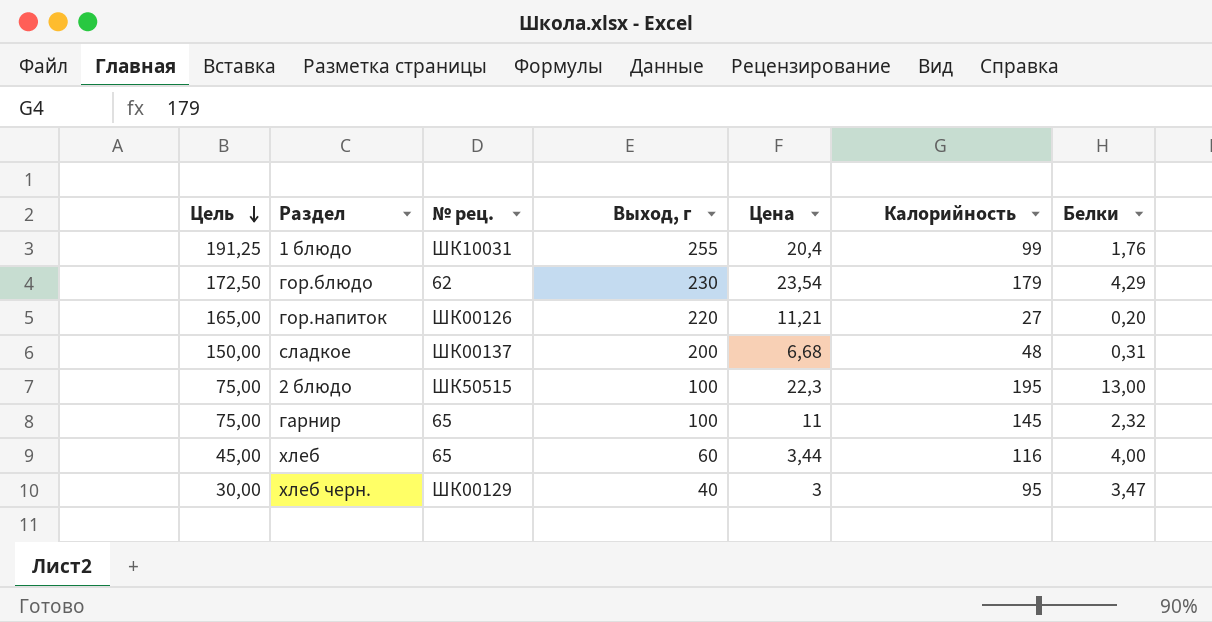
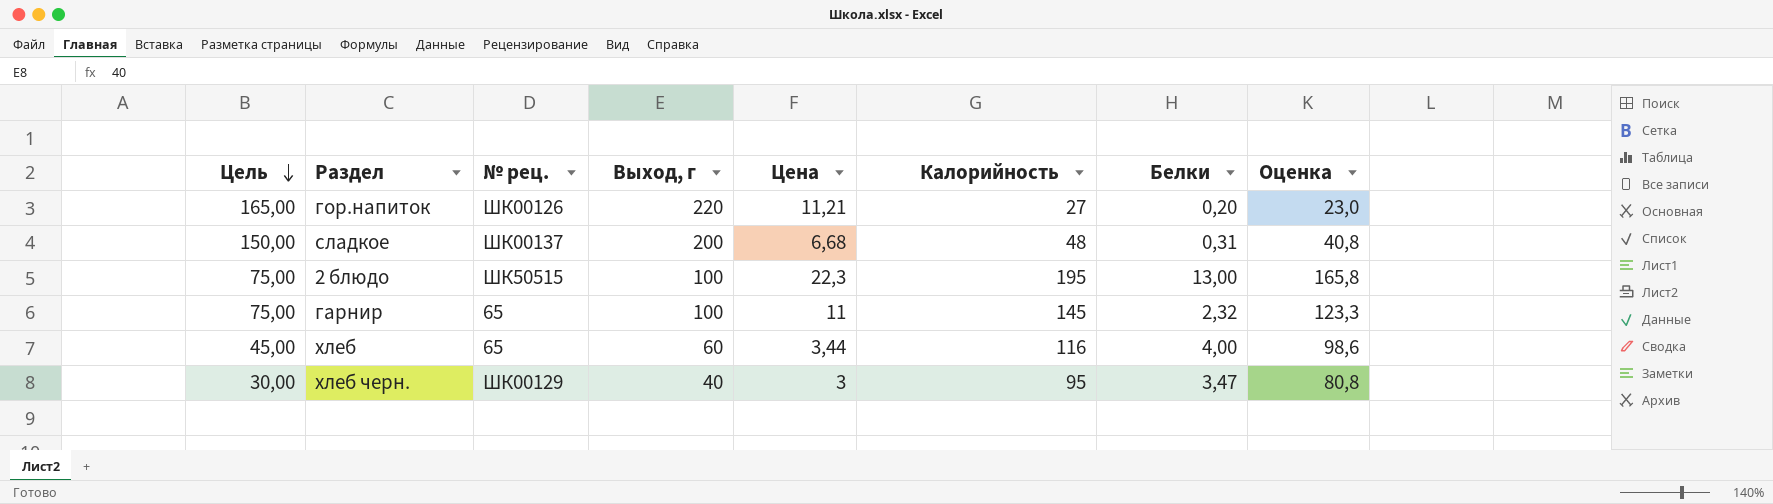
column Оценка | formula: none -> [Калорийность] * 0,85
row 1 блюдо: 191,25 | ШК10031 | 255 | 20,4 | 99 | 1,76 -> none
row гор.блюдо: 172,50 | 62 | 230 | 23,54 | 179 | 4,29 -> none

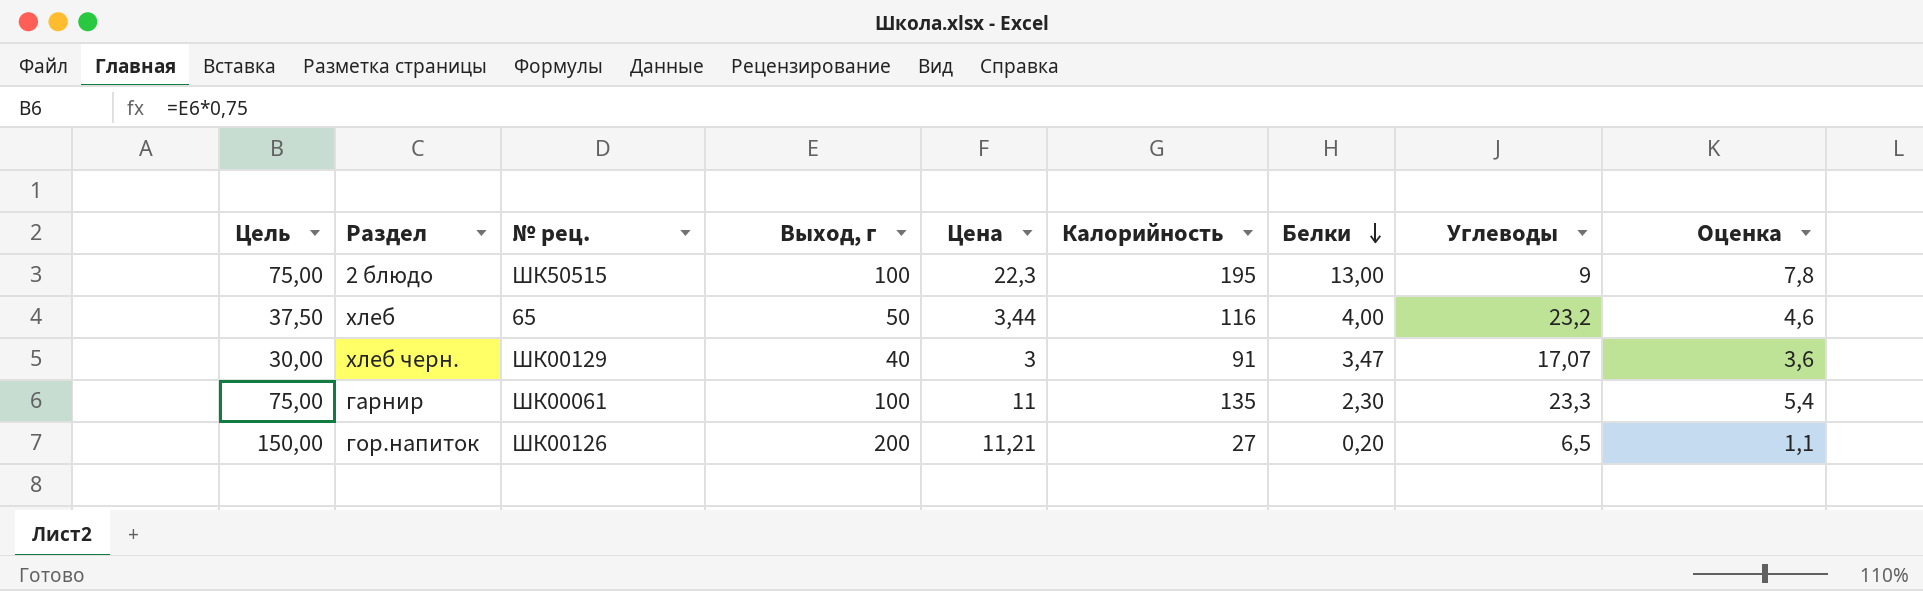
row order: Цель descending -> Белки descending
column Углеводы | position: none -> 8
column Оценка | formula: [Калорийность] * 0,85 -> [Калорийность] * 0,04
row сладкое: 150,00 | ШК00137 | 200 | 6,68 | 48 | 0,31 | 40,8 -> none
хлеб | Цель: 45,00 -> 37,50
хлеб | Выход, г: 60 -> 50
хлеб черн. | Калорийность: 95 -> 91
гарнир | № рец.: 65 -> ШК00061
гарнир | Калорийность: 145 -> 135
гарнир | Белки: 2,32 -> 2,30
гор.напиток | Цель: 165,00 -> 150,00
гор.напиток | Выход, г: 220 -> 200

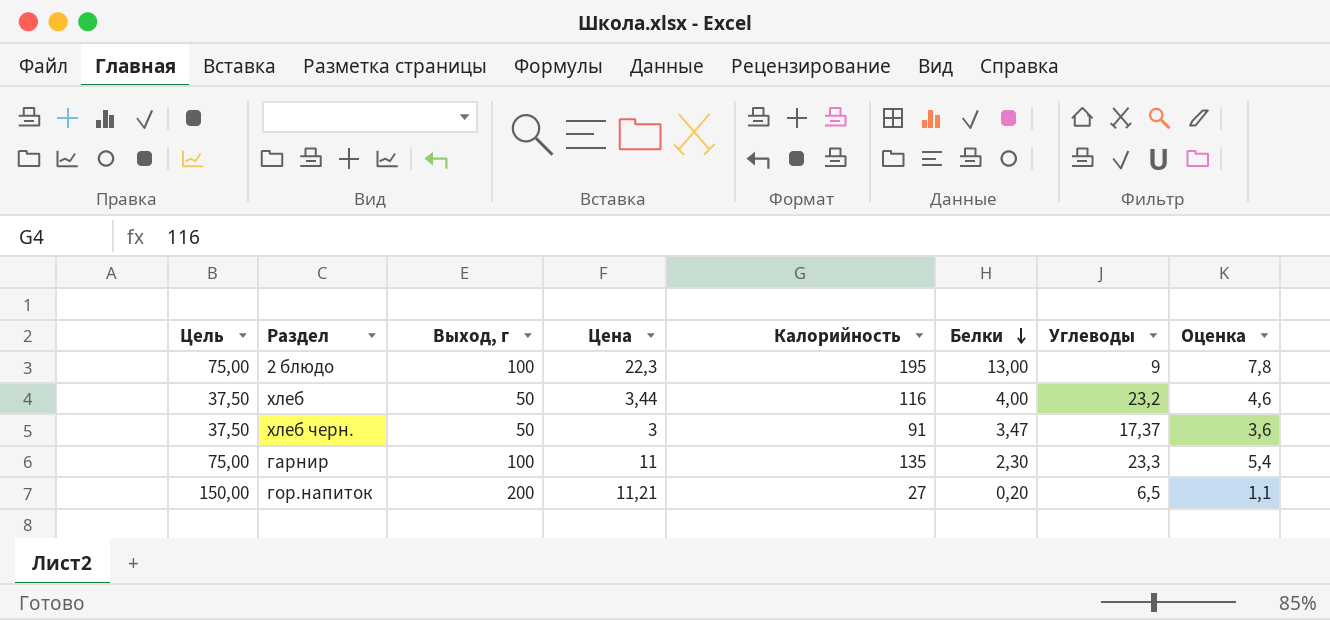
column № рец. | position: 3 -> none
хлеб черн. | Цель: 30,00 -> 37,50
хлеб черн. | Выход, г: 40 -> 50
хлеб черн. | Углеводы: 17,07 -> 17,37

